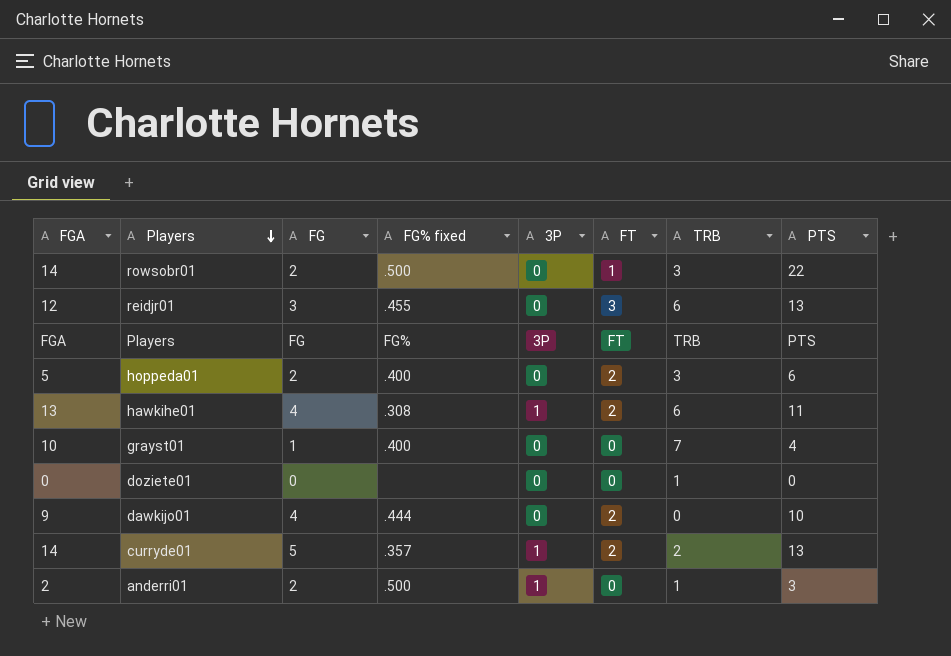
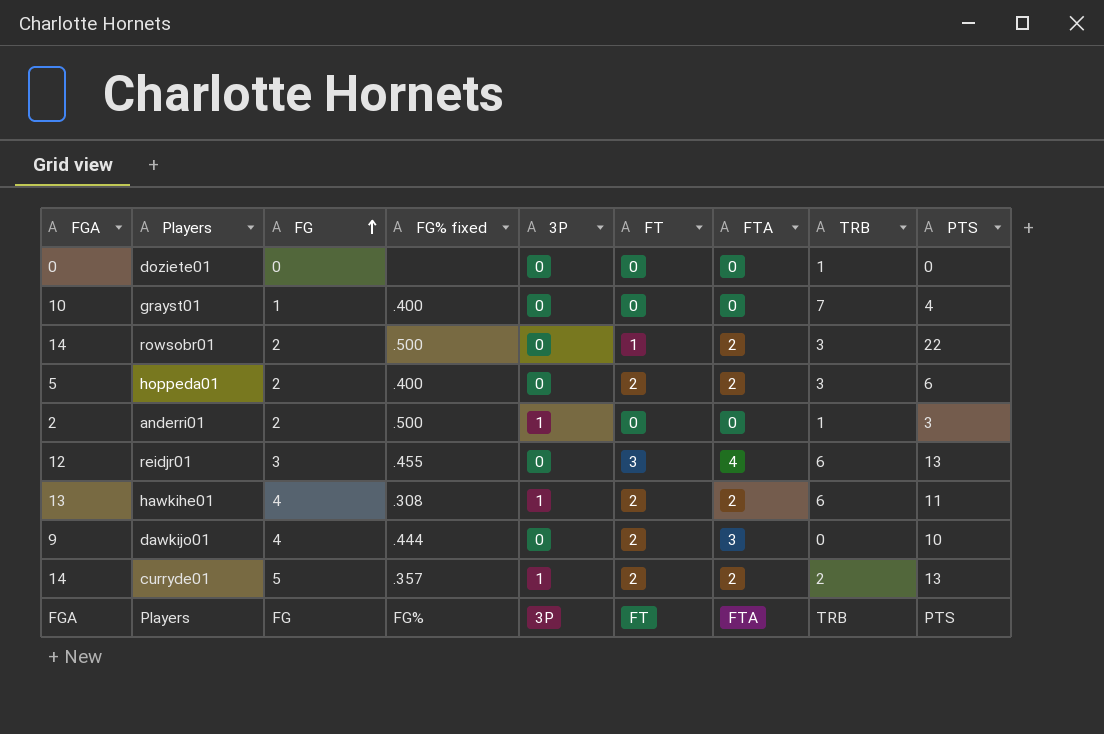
row order: Players descending -> FG ascending
column FTA | position: none -> 7

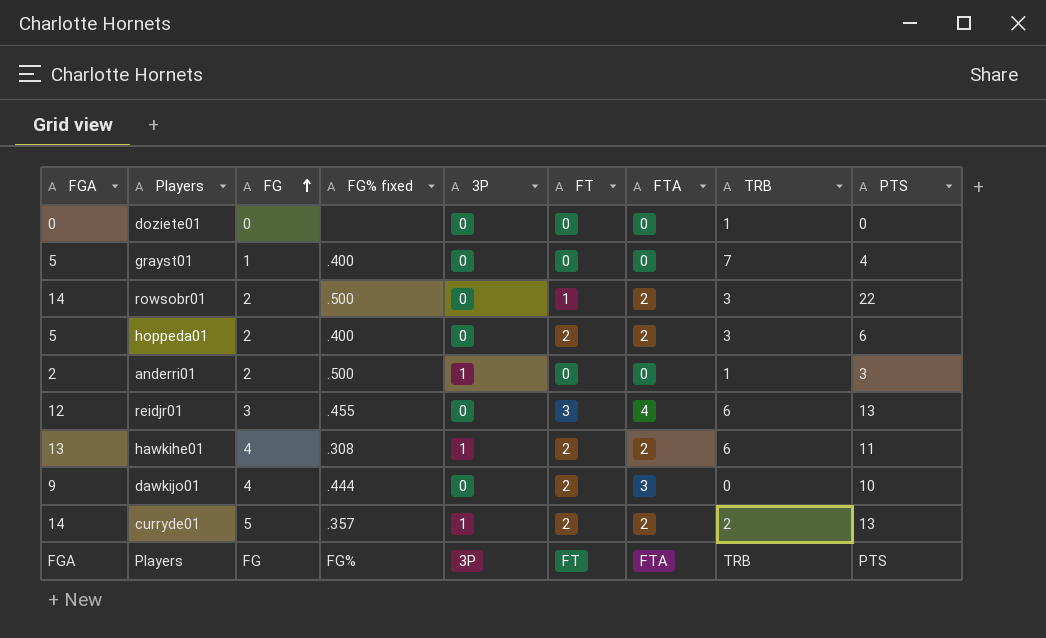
grayst01 | FGA: 10 -> 5

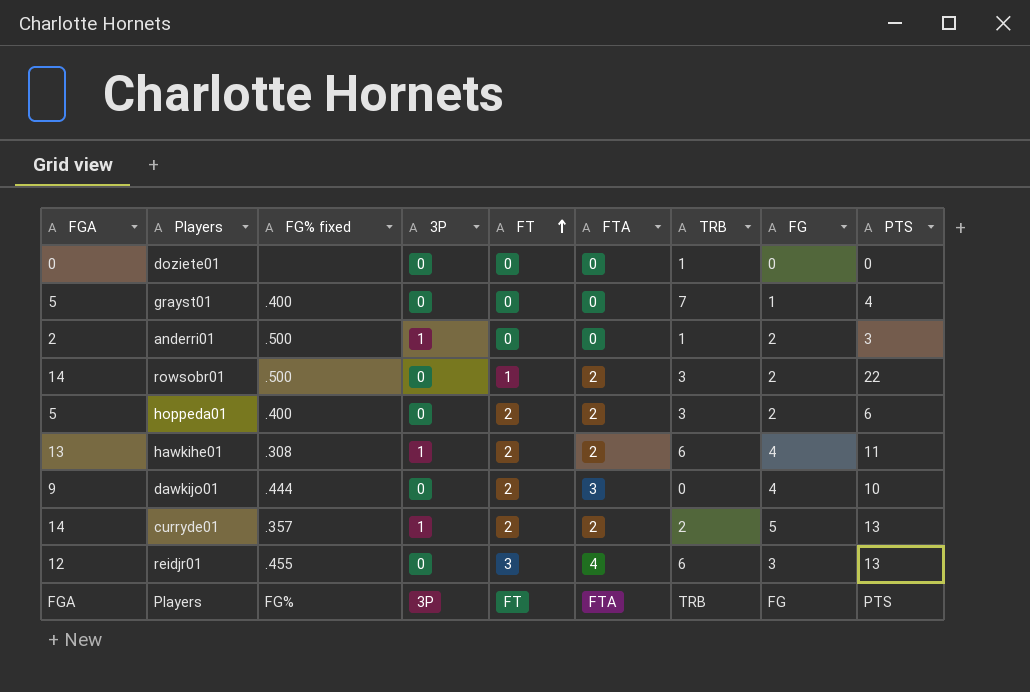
row order: FG ascending -> FT ascending
column FG | position: 3 -> 8

